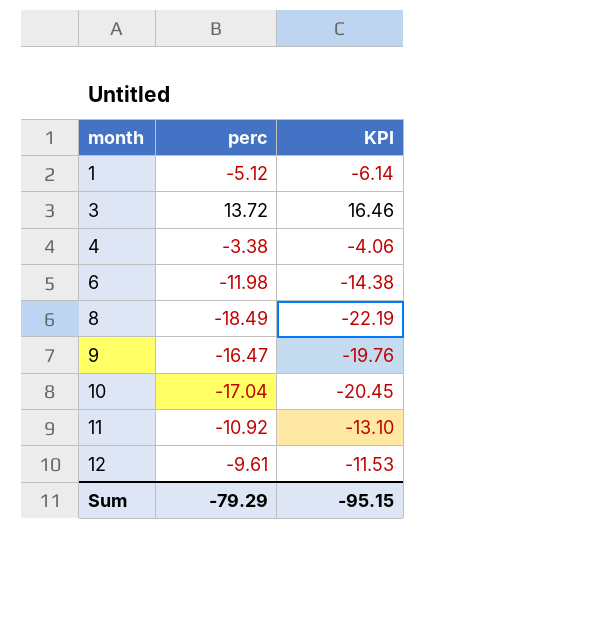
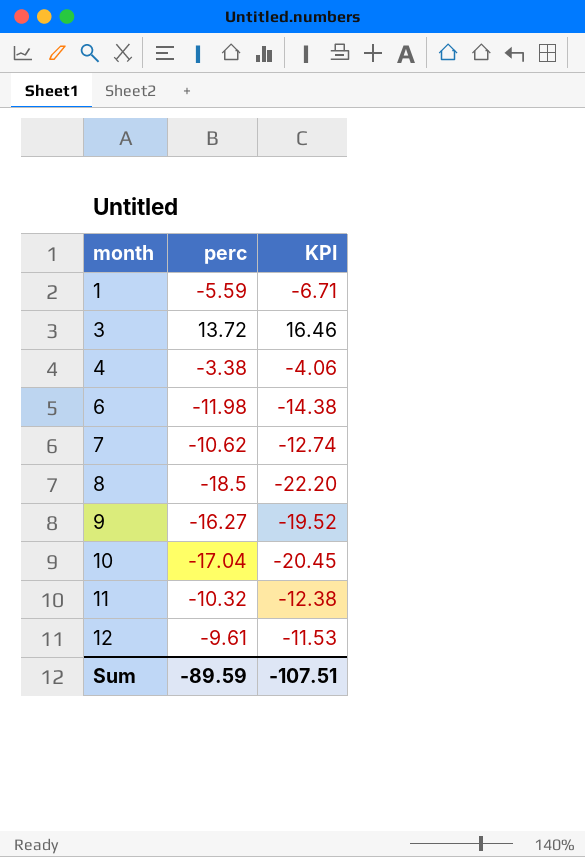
1 | perc: -5.12 -> -5.59
1 | KPI: -6.14 -> -6.71
row 7: none -> -10.62 | -12.74
8 | perc: -18.49 -> -18.5
8 | KPI: -22.19 -> -22.20
9 | perc: -16.47 -> -16.27
9 | KPI: -19.76 -> -19.52
11 | perc: -10.92 -> -10.32
11 | KPI: -13.10 -> -12.38
Sum | perc: -79.29 -> -89.59
Sum | KPI: -95.15 -> -107.51

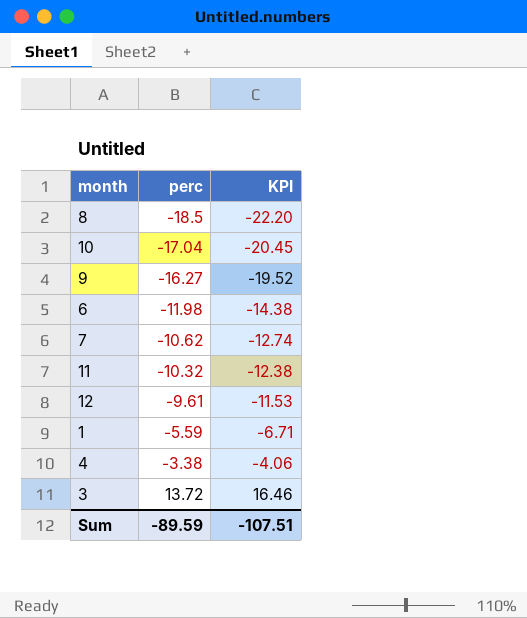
row order: month ascending -> perc ascending

